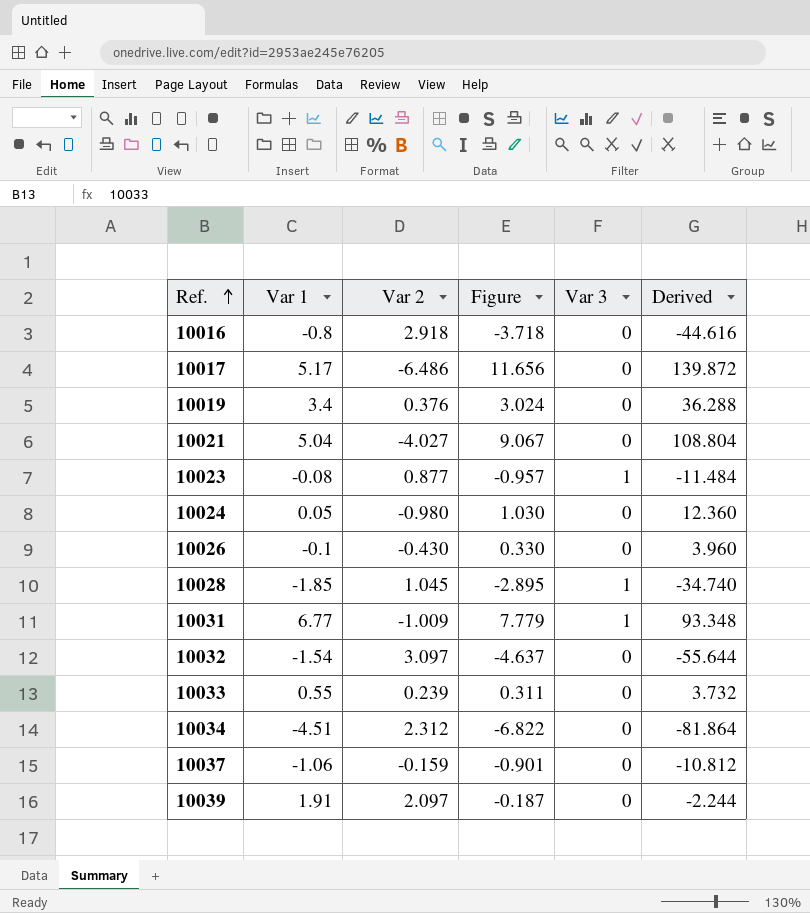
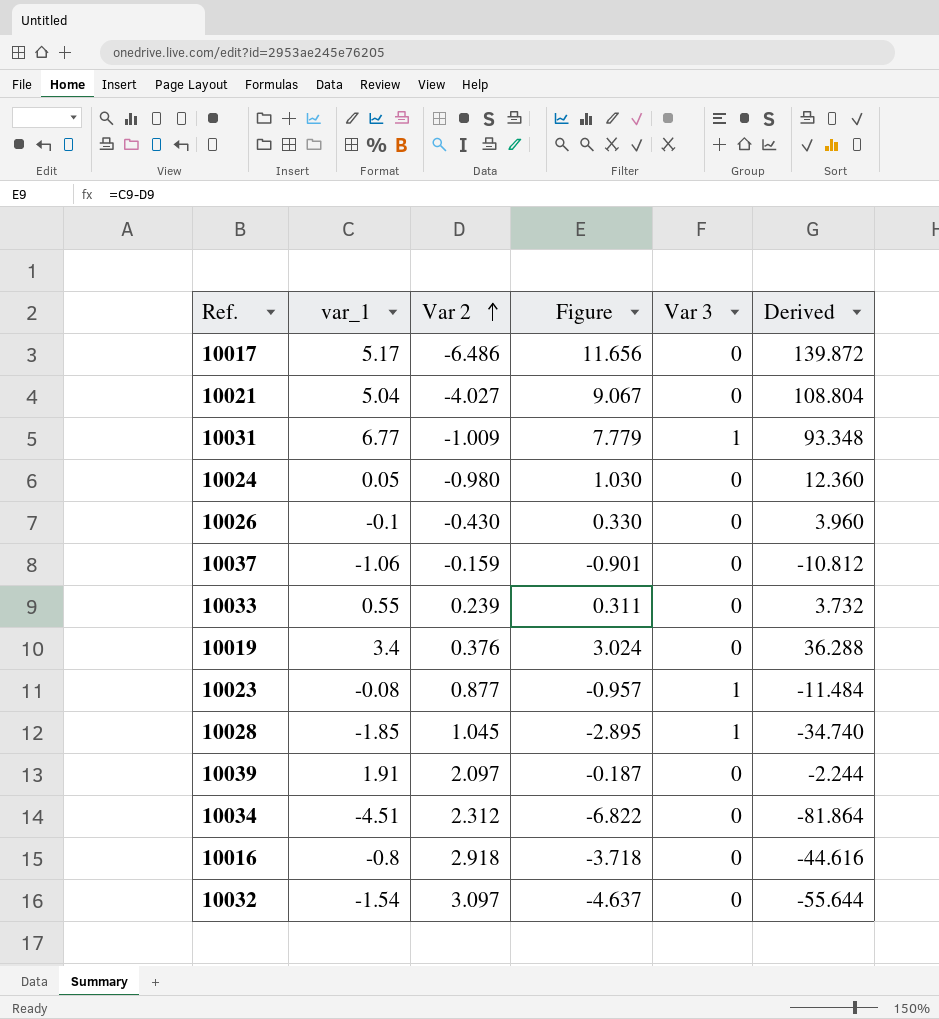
row order: Ref. ascending -> Var 2 ascending
column name: Var 1 -> var_1

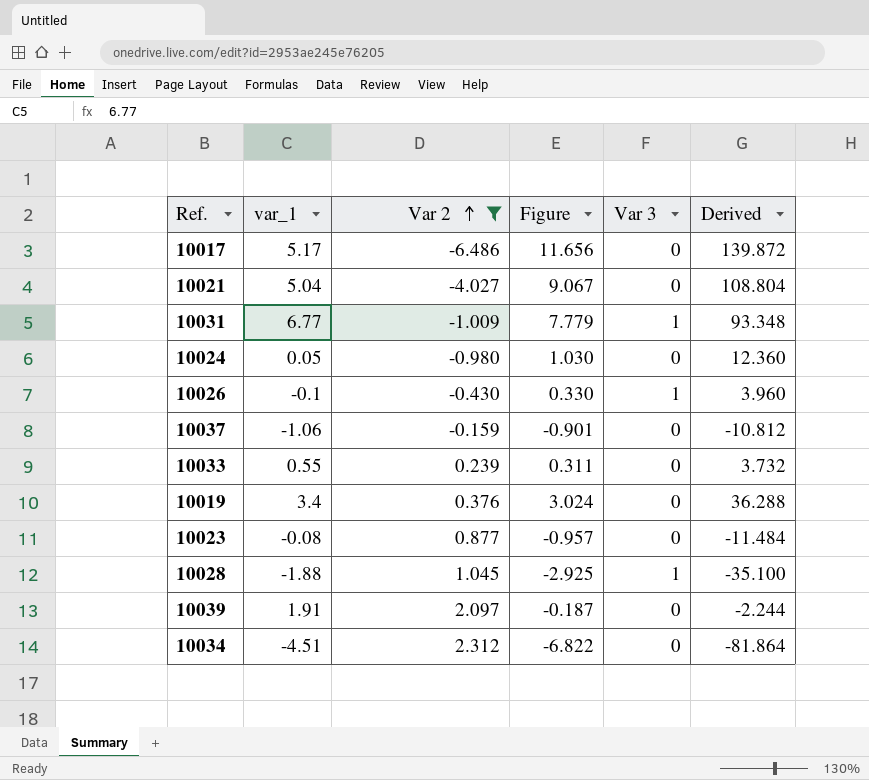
filter: none -> Var 2 <= 2.312
10026 | Var 3: 0 -> 1
10023 | Var 3: 1 -> 0
10028 | var_1: -1.85 -> -1.88
10028 | Figure: -2.895 -> -2.925
10028 | Derived: -34.740 -> -35.100

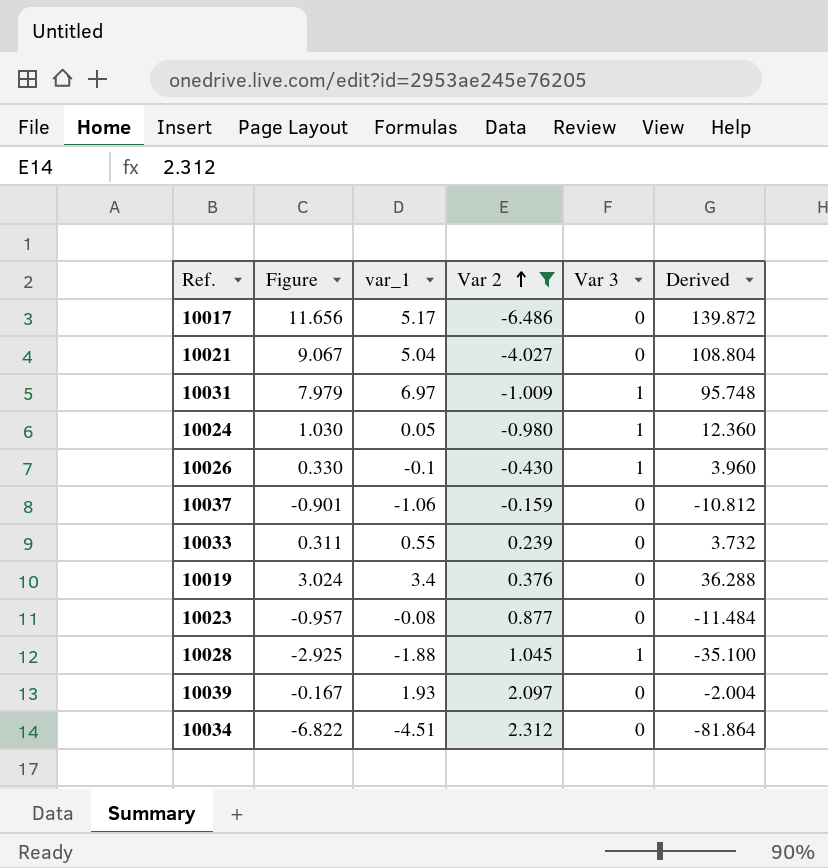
column Figure | position: 4 -> 2
10031 | Figure: 7.779 -> 7.979
10031 | var_1: 6.77 -> 6.97
10031 | Derived: 93.348 -> 95.748
10024 | Var 3: 0 -> 1
10039 | Figure: -0.187 -> -0.167
10039 | var_1: 1.91 -> 1.93
10039 | Derived: -2.244 -> -2.004

